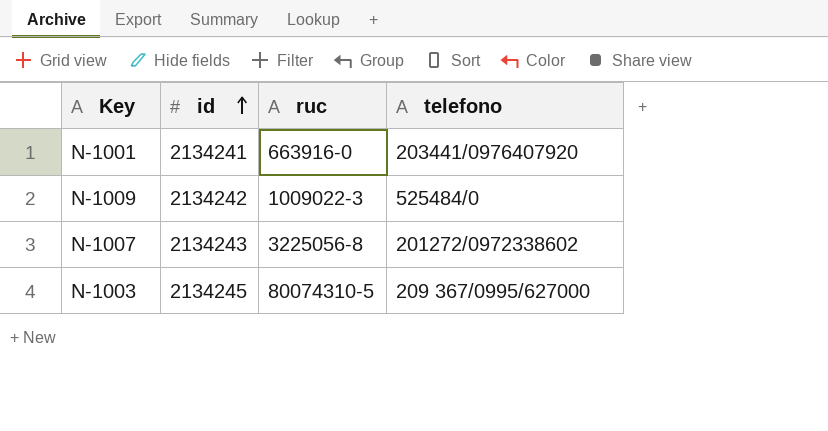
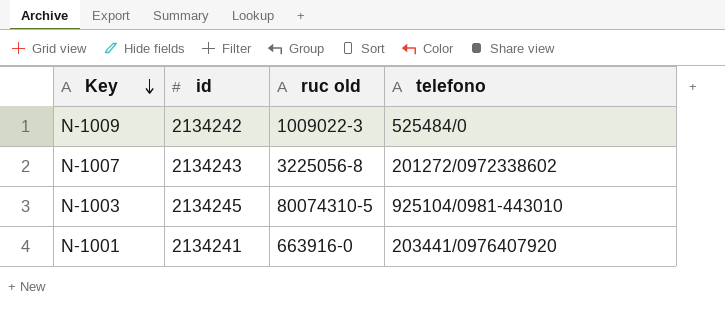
row order: id ascending -> Key descending
column name: ruc -> ruc old
N-1003 | telefono: 209 367/0995/627000 -> 925104/0981-443010

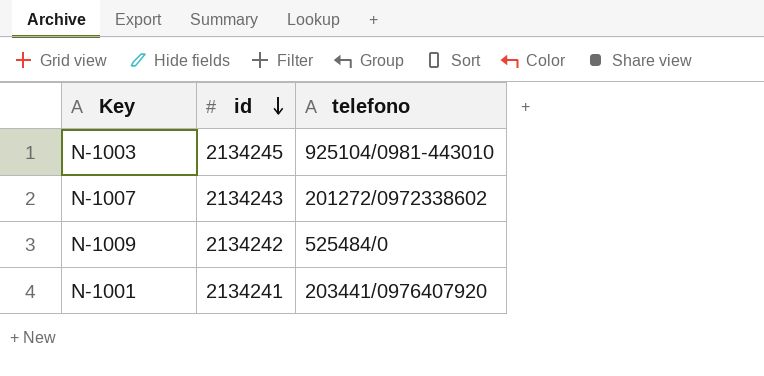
row order: Key descending -> id descending
column ruc old | position: 3 -> none

